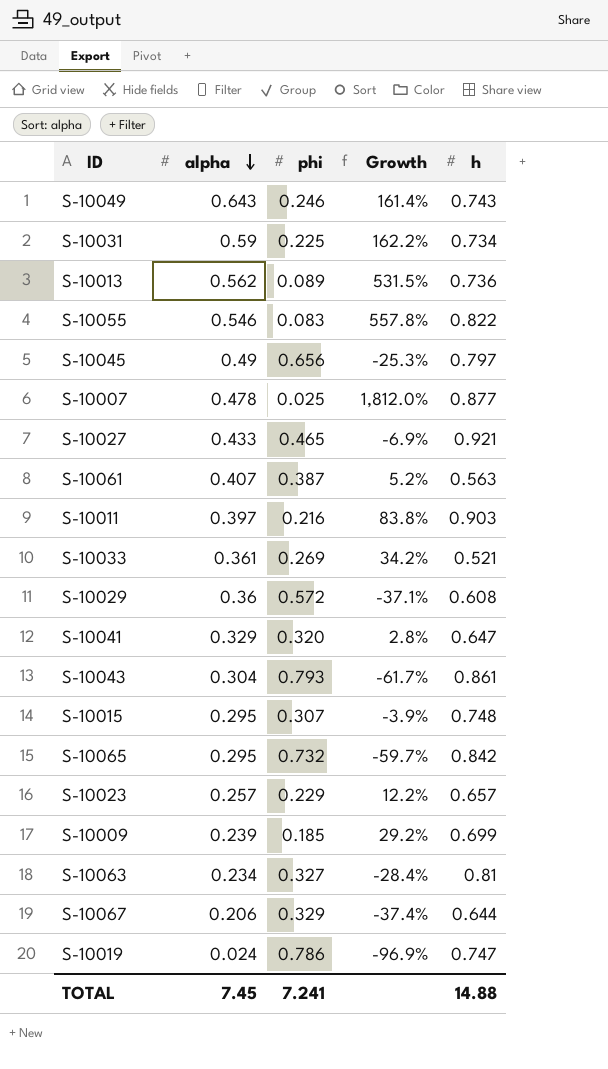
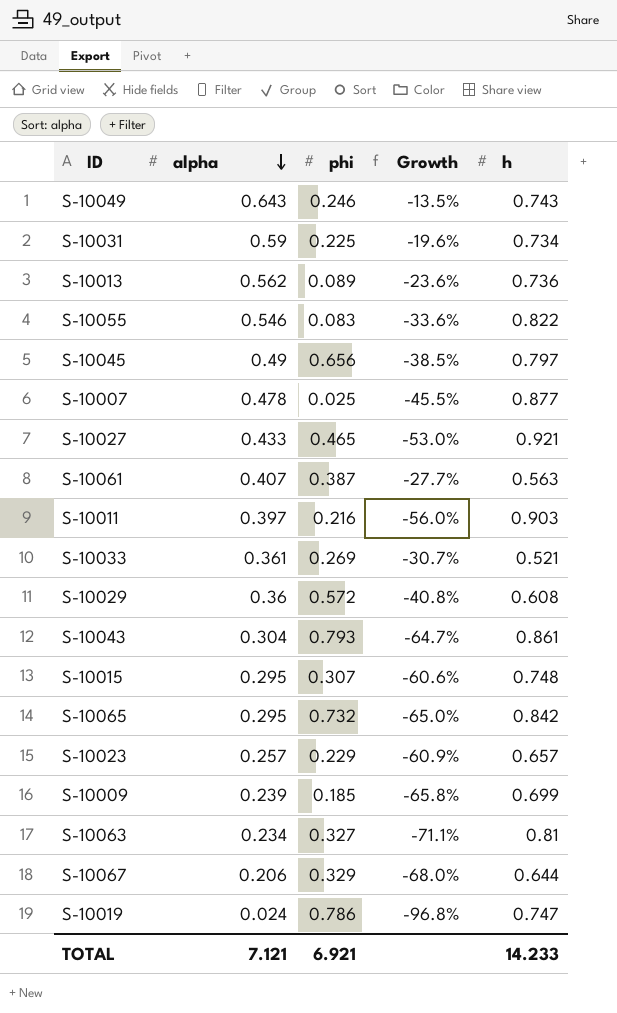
column Growth | formula: ([alpha] - [phi]) / [phi] -> ([alpha] - [h]) / [h]
row S-10041: 0.329 | 0.320 | 2.8% | 0.647 -> none
TOTAL | alpha: 7.45 -> 7.121
TOTAL | phi: 7.241 -> 6.921
TOTAL | h: 14.88 -> 14.233

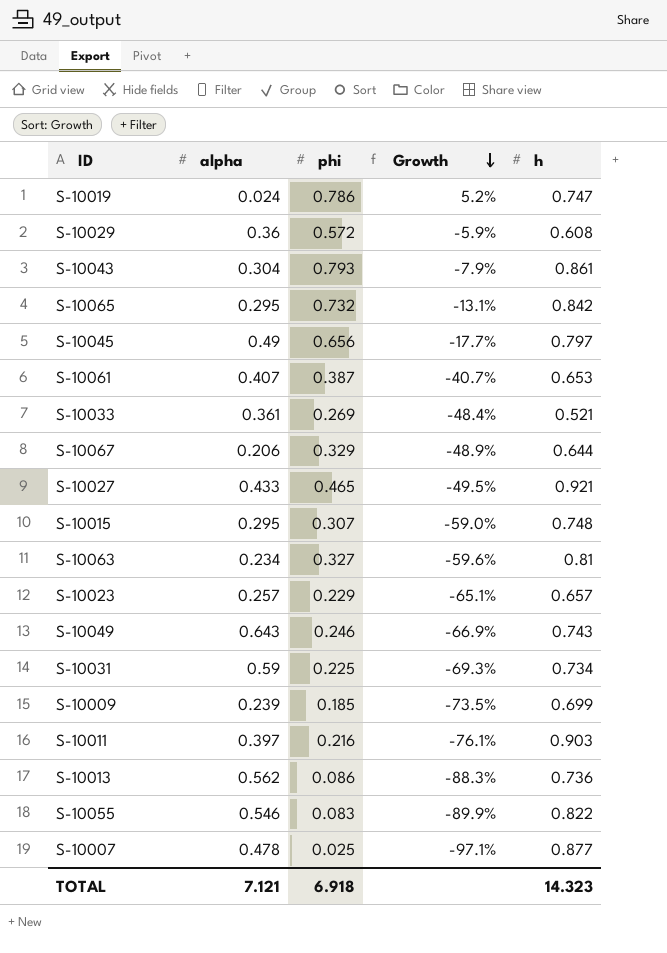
row order: alpha descending -> Growth descending
column Growth | formula: ([alpha] - [h]) / [h] -> ([phi] - [h]) / [h]
S-10061 | h: 0.563 -> 0.653
S-10013 | phi: 0.089 -> 0.086
TOTAL | phi: 6.921 -> 6.918
TOTAL | h: 14.233 -> 14.323

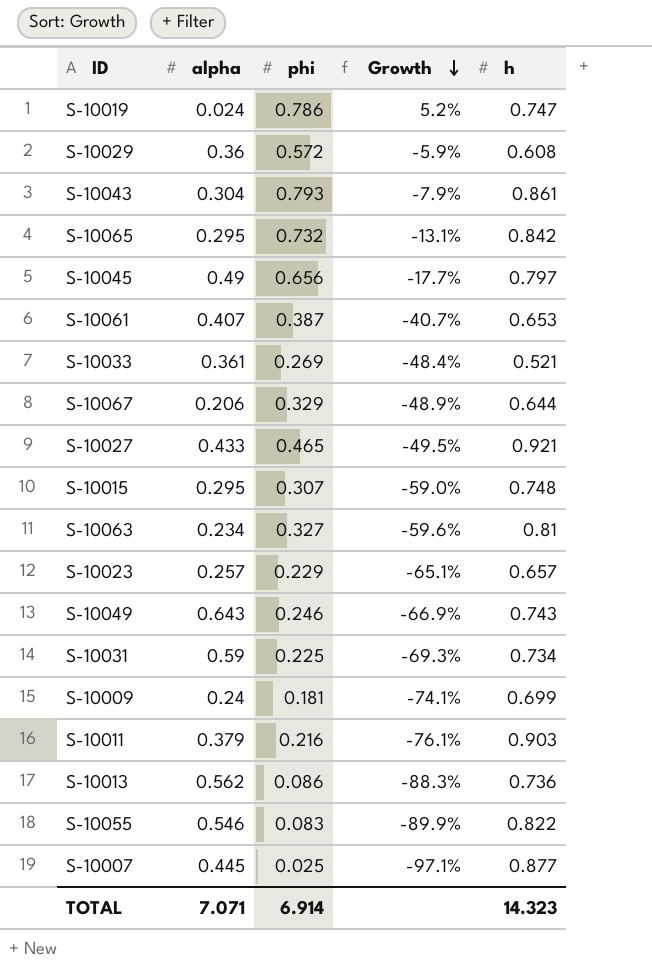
S-10009 | alpha: 0.239 -> 0.24
S-10009 | phi: 0.185 -> 0.181
S-10009 | Growth: -73.5% -> -74.1%
S-10011 | alpha: 0.397 -> 0.379
S-10007 | alpha: 0.478 -> 0.445
TOTAL | alpha: 7.121 -> 7.071
TOTAL | phi: 6.918 -> 6.914

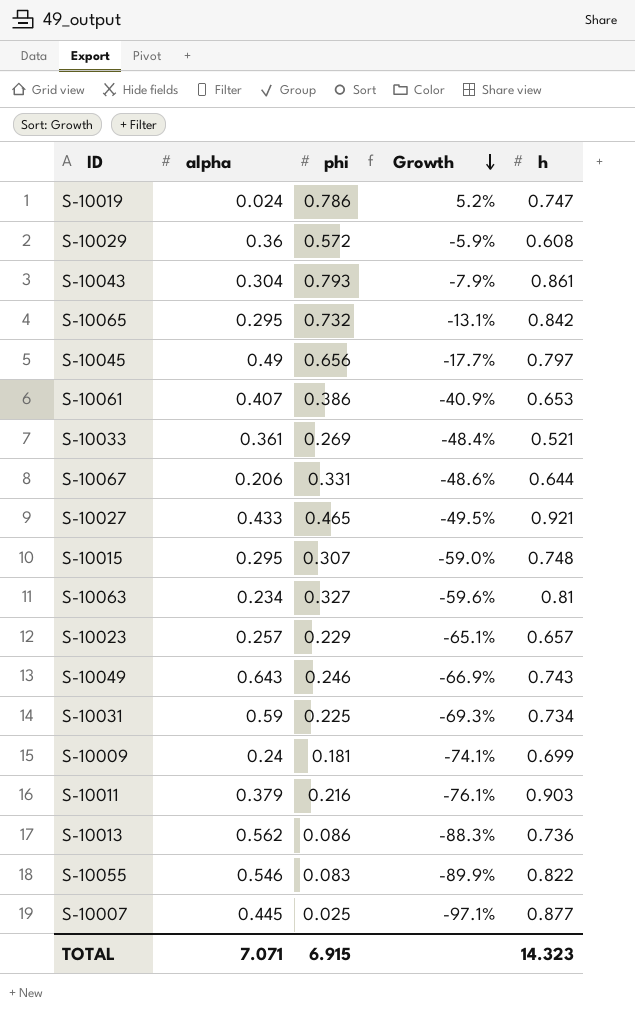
S-10061 | phi: 0.387 -> 0.386
S-10061 | Growth: -40.7% -> -40.9%
S-10067 | phi: 0.329 -> 0.331
S-10067 | Growth: -48.9% -> -48.6%
TOTAL | phi: 6.914 -> 6.915

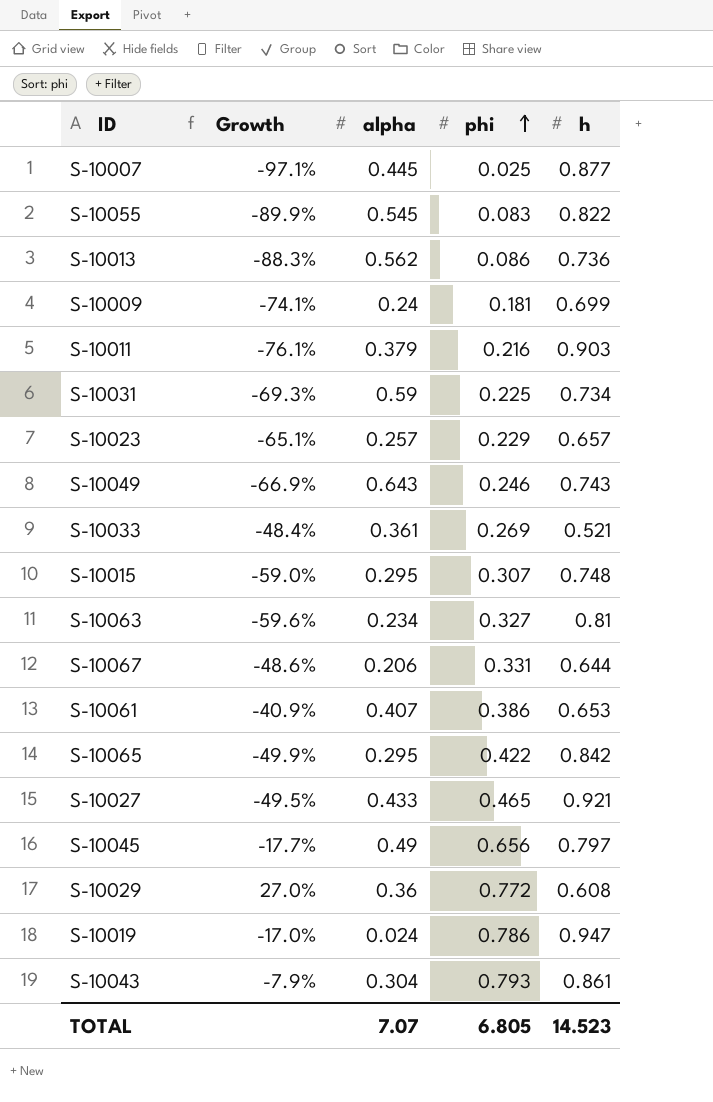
row order: Growth descending -> phi ascending
column Growth | position: 4 -> 2
S-10055 | alpha: 0.546 -> 0.545
S-10065 | Growth: -13.1% -> -49.9%
S-10065 | phi: 0.732 -> 0.422
S-10029 | Growth: -5.9% -> 27.0%
S-10029 | phi: 0.572 -> 0.772
S-10019 | Growth: 5.2% -> -17.0%
S-10019 | h: 0.747 -> 0.947
TOTAL | alpha: 7.071 -> 7.07
TOTAL | phi: 6.915 -> 6.805
TOTAL | h: 14.323 -> 14.523

